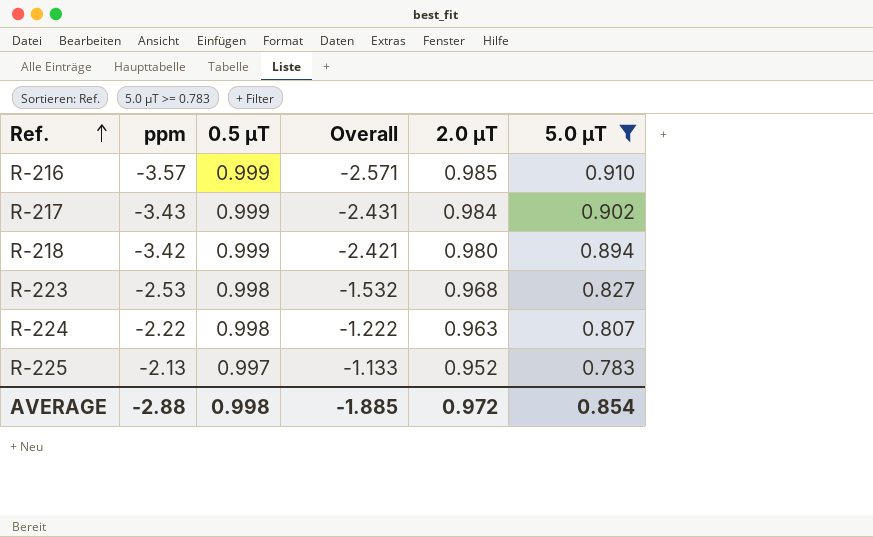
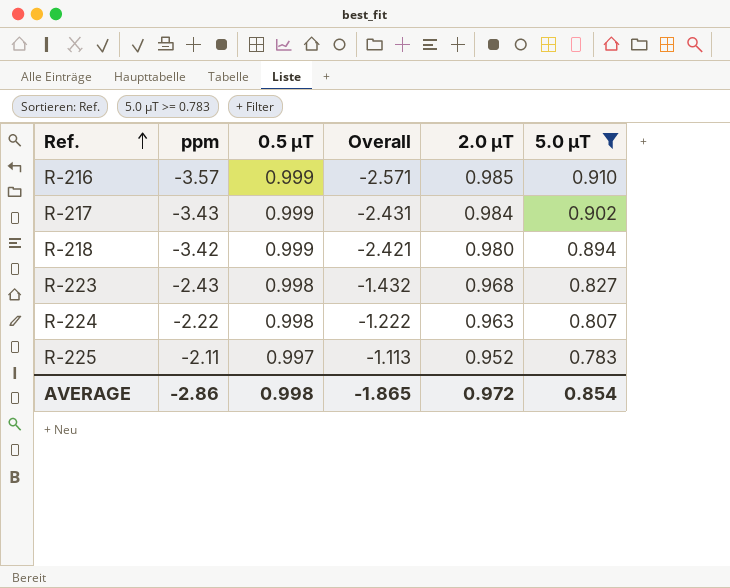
R-223 | ppm: -2.53 -> -2.43
R-223 | Overall: -1.532 -> -1.432
R-225 | ppm: -2.13 -> -2.11
R-225 | Overall: -1.133 -> -1.113
AVERAGE | ppm: -2.88 -> -2.86
AVERAGE | Overall: -1.885 -> -1.865

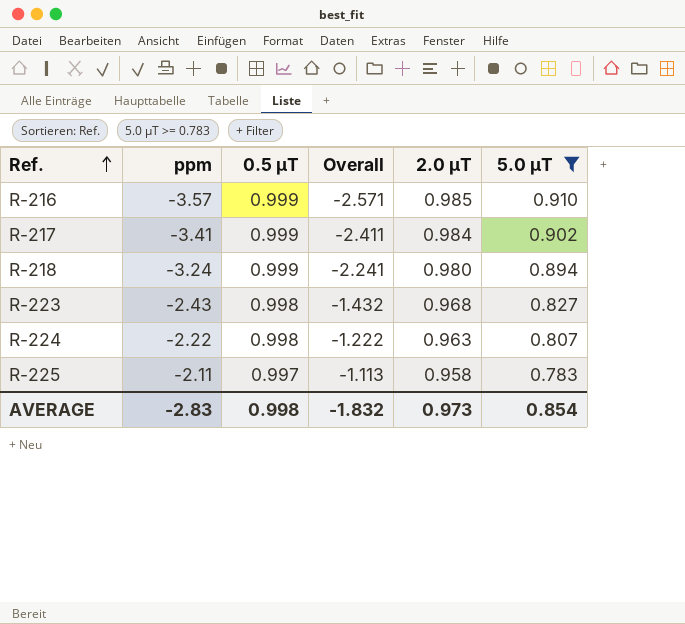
R-217 | ppm: -3.43 -> -3.41
R-217 | Overall: -2.431 -> -2.411
R-218 | ppm: -3.42 -> -3.24
R-218 | Overall: -2.421 -> -2.241
R-225 | 2.0 μT: 0.952 -> 0.958
AVERAGE | ppm: -2.86 -> -2.83
AVERAGE | Overall: -1.865 -> -1.832
AVERAGE | 2.0 μT: 0.972 -> 0.973

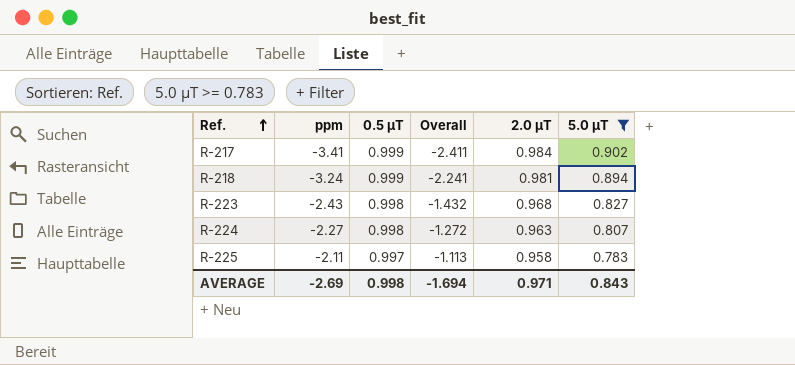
row R-216: -3.57 | 0.999 | -2.571 | 0.985 | 0.910 -> none
R-218 | 2.0 μT: 0.980 -> 0.981
R-224 | ppm: -2.22 -> -2.27
R-224 | Overall: -1.222 -> -1.272
AVERAGE | ppm: -2.83 -> -2.69
AVERAGE | Overall: -1.832 -> -1.694
AVERAGE | 2.0 μT: 0.973 -> 0.971
AVERAGE | 5.0 μT: 0.854 -> 0.843

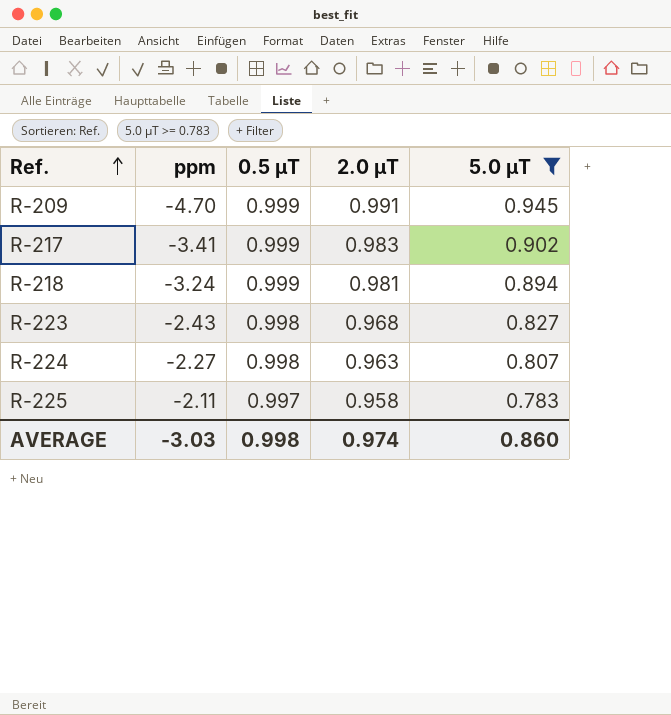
column Overall | formula: [ppm] + [0.5 μT] -> none
row R-209: none -> -4.70 | 0.999 | 0.991 | 0.945
R-217 | 2.0 μT: 0.984 -> 0.983
AVERAGE | ppm: -2.69 -> -3.03
AVERAGE | 2.0 μT: 0.971 -> 0.974
AVERAGE | 5.0 μT: 0.843 -> 0.860

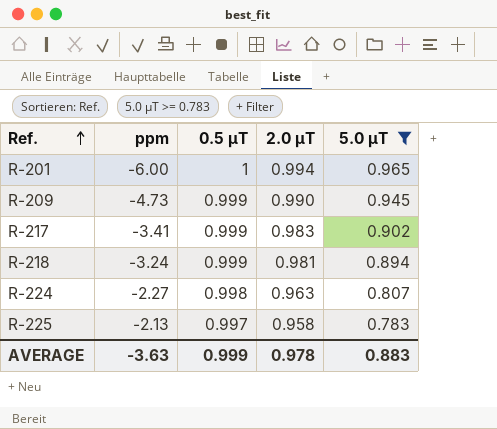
row R-223: -2.43 | 0.998 | 0.968 | 0.827 -> none
row R-201: none -> -6.00 | 1 | 0.994 | 0.965
R-209 | ppm: -4.70 -> -4.73
R-209 | 2.0 μT: 0.991 -> 0.990
R-225 | ppm: -2.11 -> -2.13
AVERAGE | ppm: -3.03 -> -3.63
AVERAGE | 0.5 μT: 0.998 -> 0.999
AVERAGE | 2.0 μT: 0.974 -> 0.978
AVERAGE | 5.0 μT: 0.860 -> 0.883

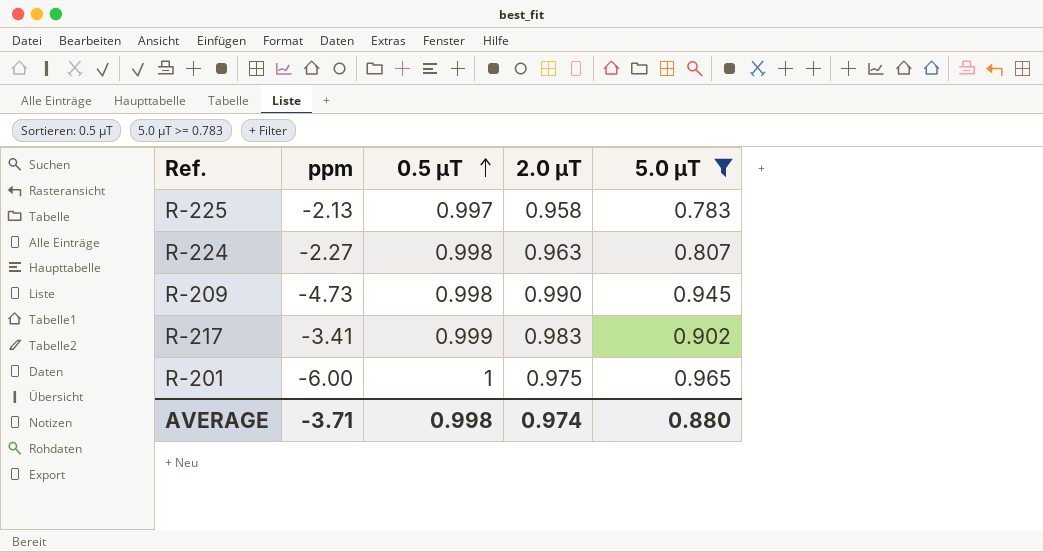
row order: Ref. ascending -> 0.5 μT ascending
row R-218: -3.24 | 0.999 | 0.981 | 0.894 -> none
R-209 | 0.5 μT: 0.999 -> 0.998
R-201 | 2.0 μT: 0.994 -> 0.975
AVERAGE | ppm: -3.63 -> -3.71
AVERAGE | 0.5 μT: 0.999 -> 0.998
AVERAGE | 2.0 μT: 0.978 -> 0.974
AVERAGE | 5.0 μT: 0.883 -> 0.880

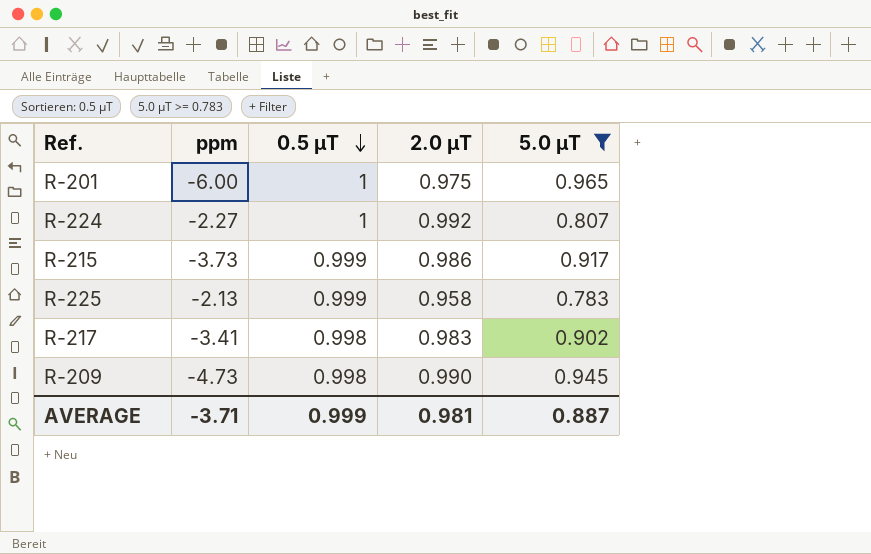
row order: 0.5 μT ascending -> 0.5 μT descending
R-224 | 0.5 μT: 0.998 -> 1
R-224 | 2.0 μT: 0.963 -> 0.992
row R-215: none -> -3.73 | 0.999 | 0.986 | 0.917
R-225 | 0.5 μT: 0.997 -> 0.999
R-217 | 0.5 μT: 0.999 -> 0.998
AVERAGE | 0.5 μT: 0.998 -> 0.999
AVERAGE | 2.0 μT: 0.974 -> 0.981
AVERAGE | 5.0 μT: 0.880 -> 0.887

